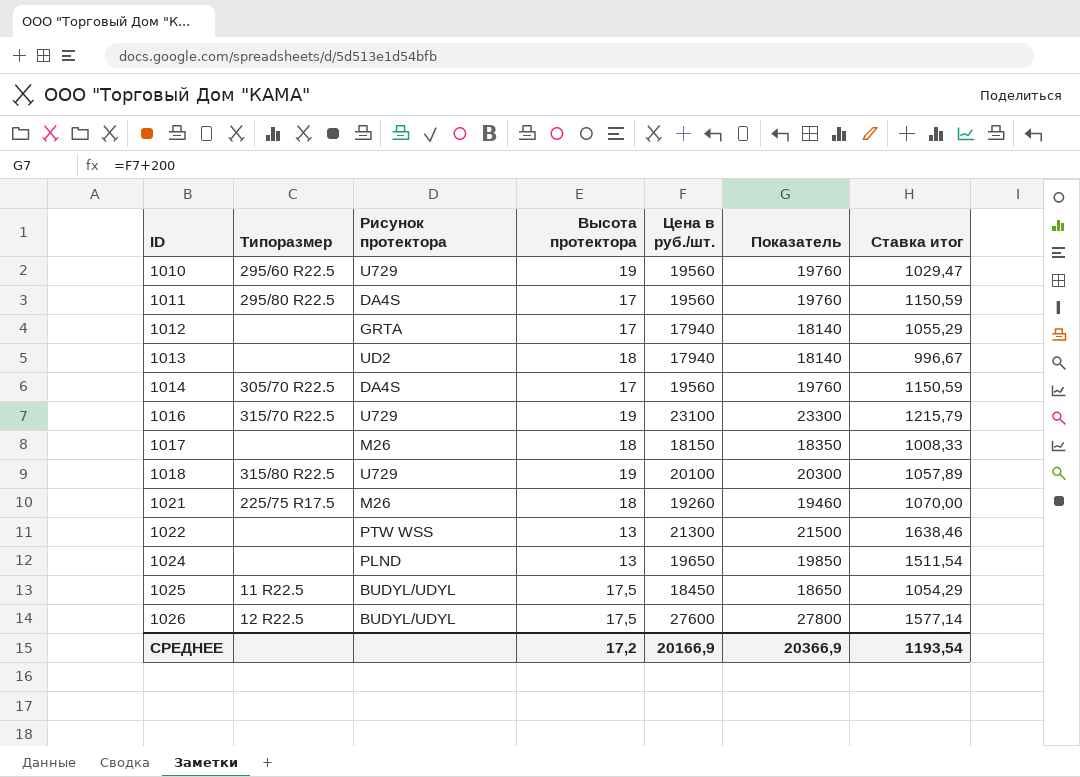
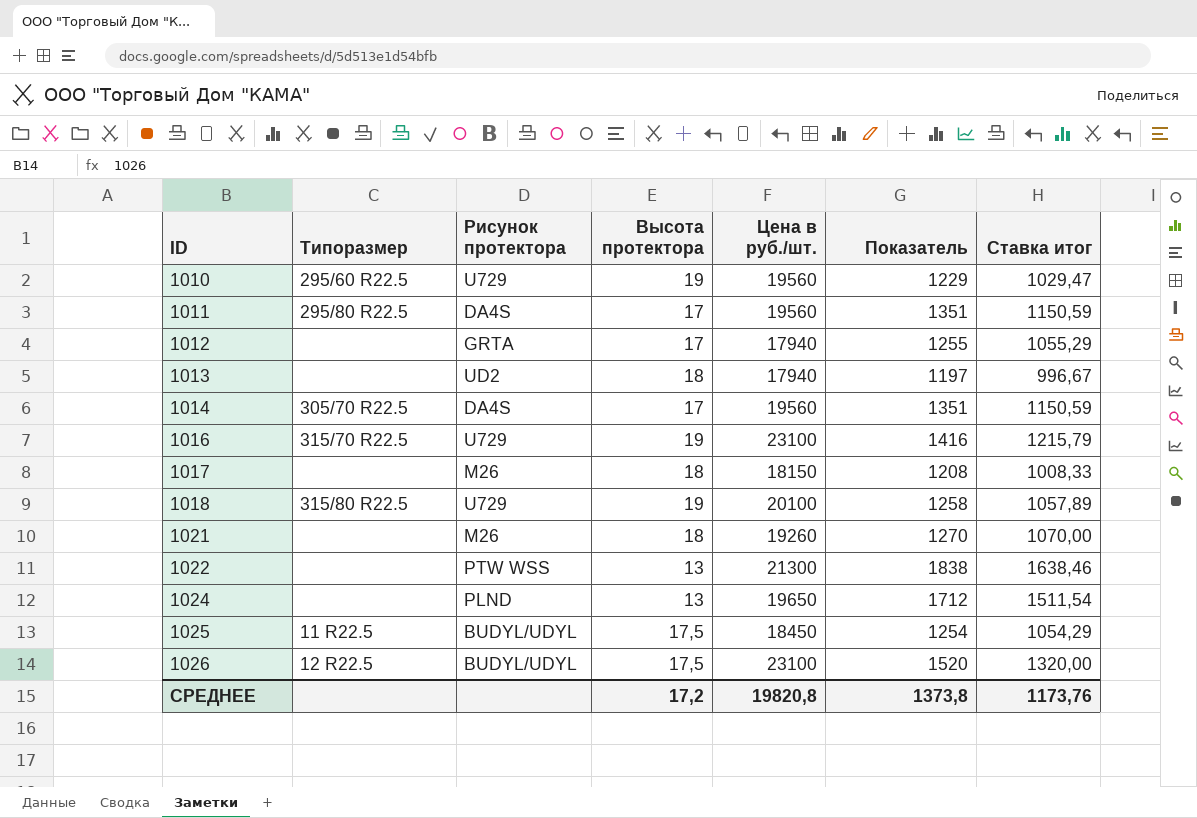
column Показатель | formula: [Цена в руб./шт.] + 200 -> [Ставка итог] + 200
1021 | Типоразмер: 225/75 R17.5 -> none
1026 | Цена в руб./шт.: 27600 -> 23100
1026 | Ставка итог: 1577,14 -> 1320,00
СРЕДНЕЕ | Цена в руб./шт.: 20166,9 -> 19820,8
СРЕДНЕЕ | Показатель: 20366,9 -> 1373,8
СРЕДНЕЕ | Ставка итог: 1193,54 -> 1173,76

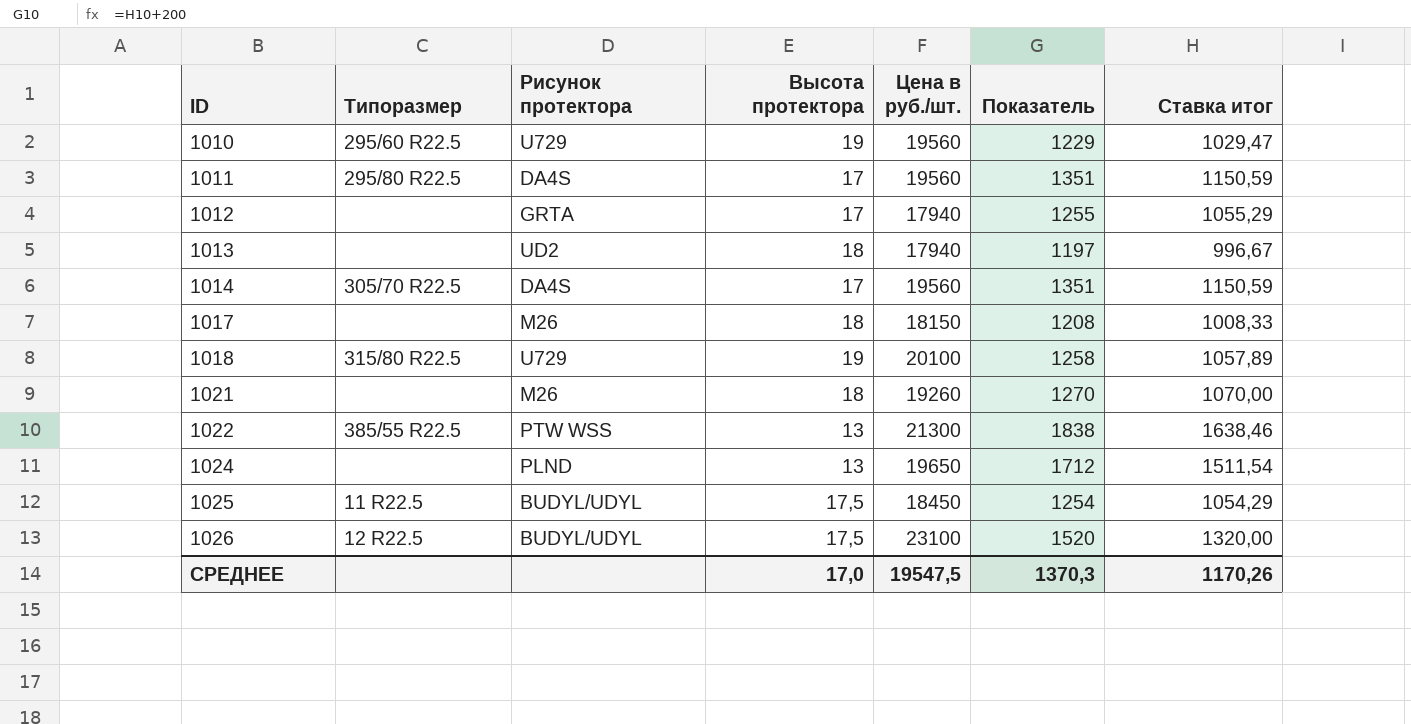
row 1016: 315/70 R22.5 | U729 | 19 | 23100 | 1416 | 1215,79 -> none
1022 | Типоразмер: none -> 385/55 R22.5
СРЕДНЕЕ | Высота протектора: 17,2 -> 17,0
СРЕДНЕЕ | Цена в руб./шт.: 19820,8 -> 19547,5
СРЕДНЕЕ | Показатель: 1373,8 -> 1370,3
СРЕДНЕЕ | Ставка итог: 1173,76 -> 1170,26

